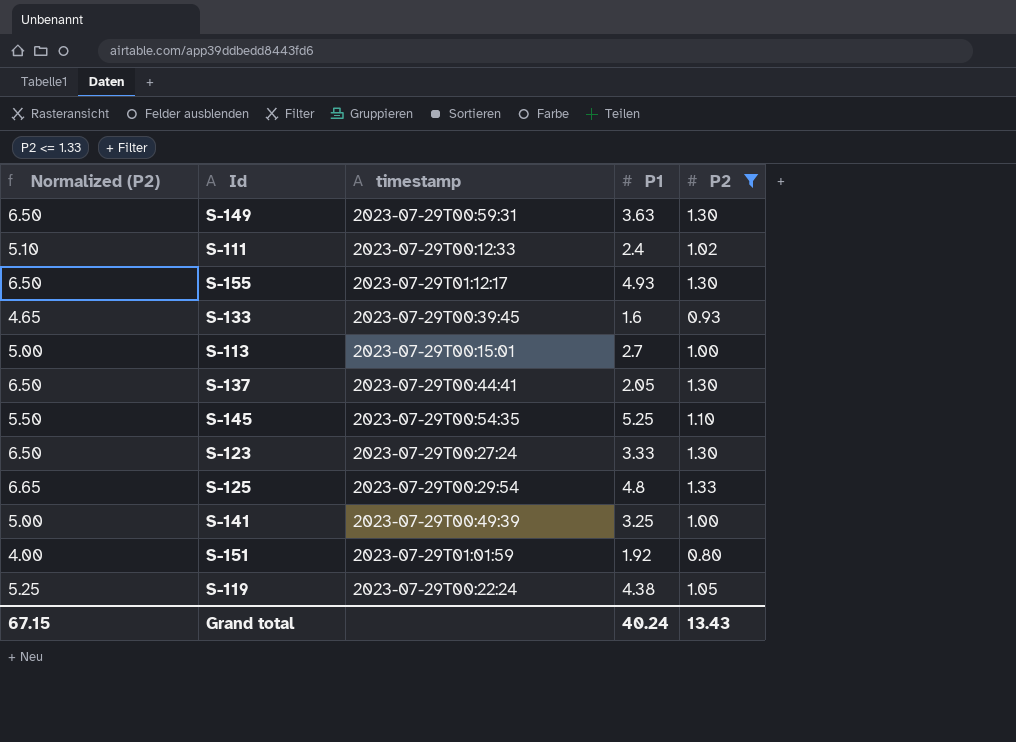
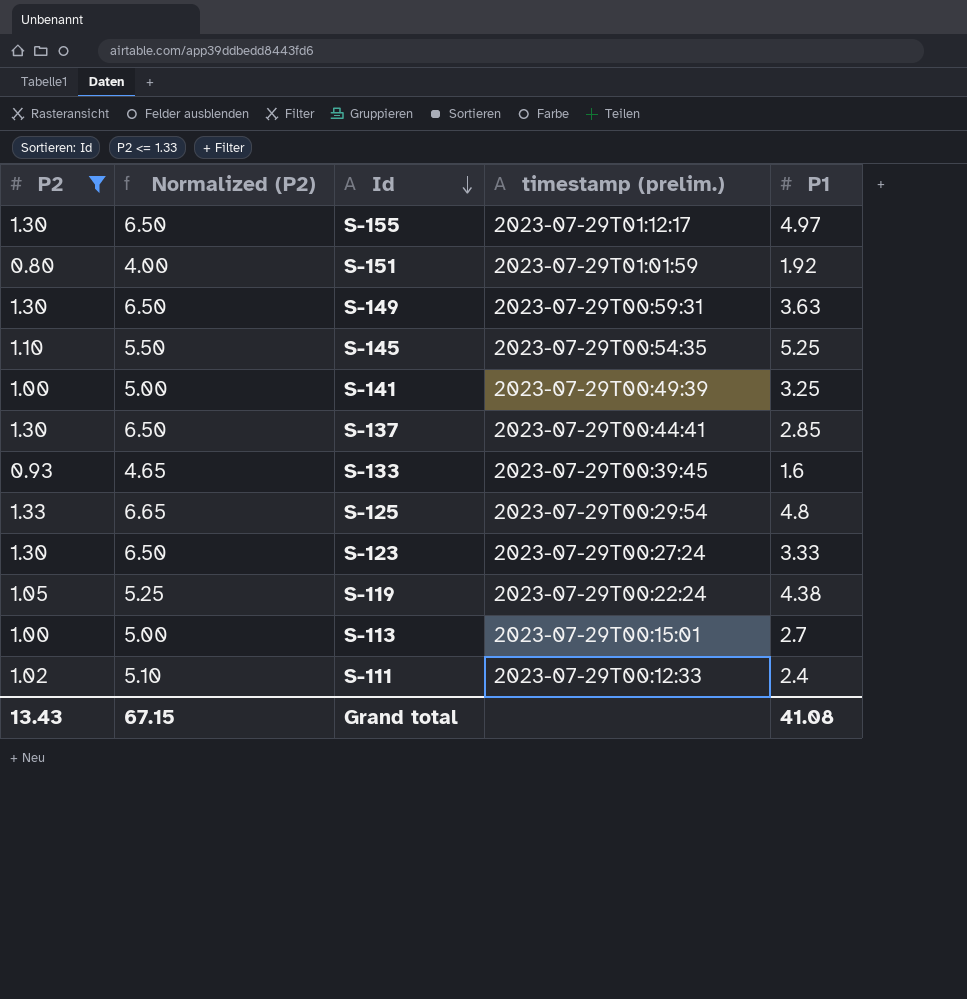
row order: none -> Id descending
column P2 | position: 5 -> 1
column name: timestamp -> timestamp (prelim.)
S-155 | P1: 4.93 -> 4.97
S-137 | P1: 2.05 -> 2.85
Grand total | P1: 40.24 -> 41.08

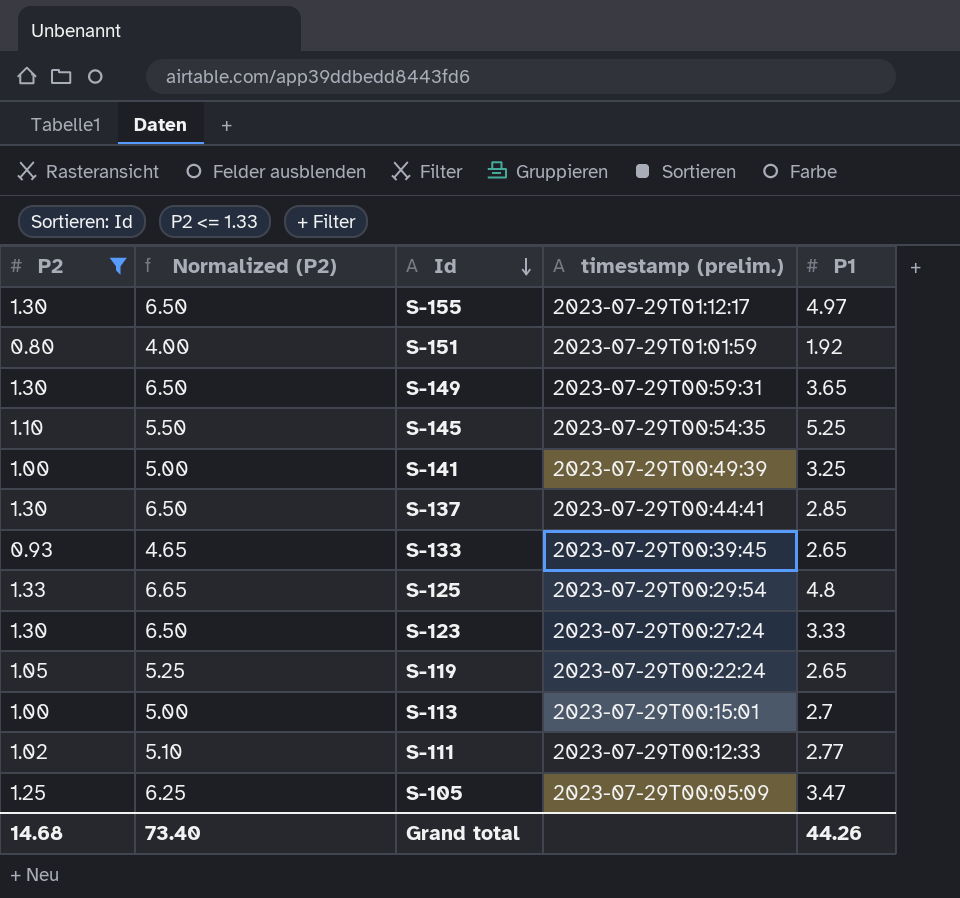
S-149 | P1: 3.63 -> 3.65
S-133 | P1: 1.6 -> 2.65
S-119 | P1: 4.38 -> 2.65
S-111 | P1: 2.4 -> 2.77
row S-105: none -> 1.25 | 6.25 | 2023-07-29T00:05:09 | 3.47
Grand total | P2: 13.43 -> 14.68
Grand total | Normalized (P2): 67.15 -> 73.40
Grand total | P1: 41.08 -> 44.26

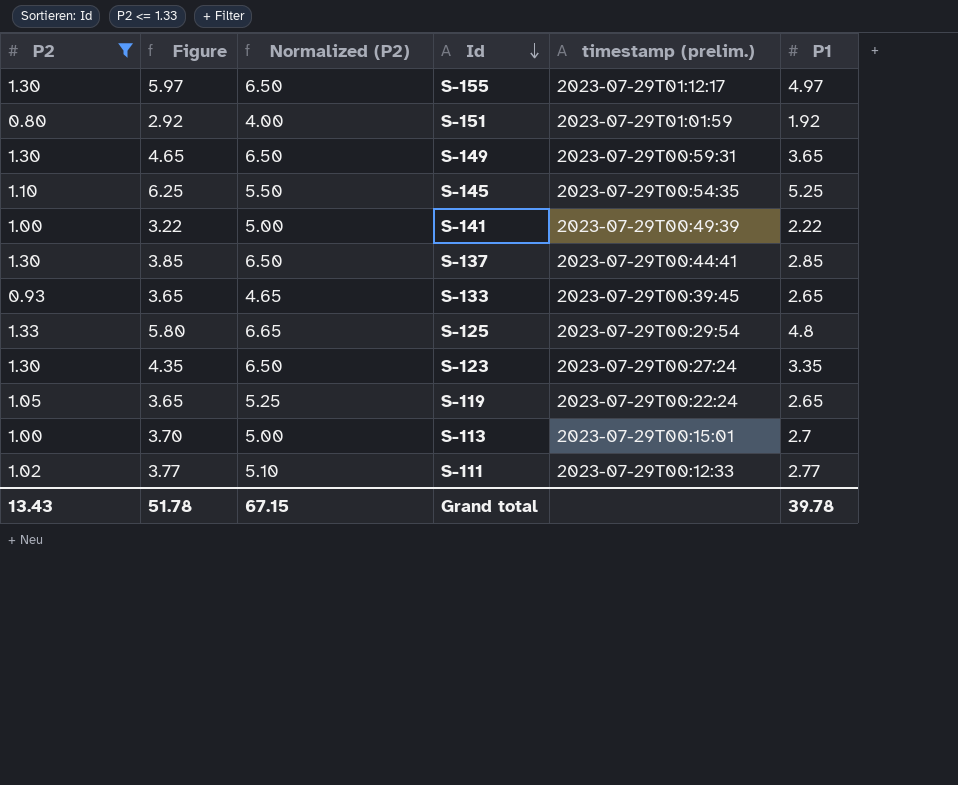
column Figure | formula: none -> [P1] + 1
row S-105: 1.25 | 6.25 | 2023-07-29T00:05:09 | 3.47 -> none
S-141 | P1: 3.25 -> 2.22
S-123 | P1: 3.33 -> 3.35
Grand total | P2: 14.68 -> 13.43
Grand total | Normalized (P2): 73.40 -> 67.15
Grand total | P1: 44.26 -> 39.78

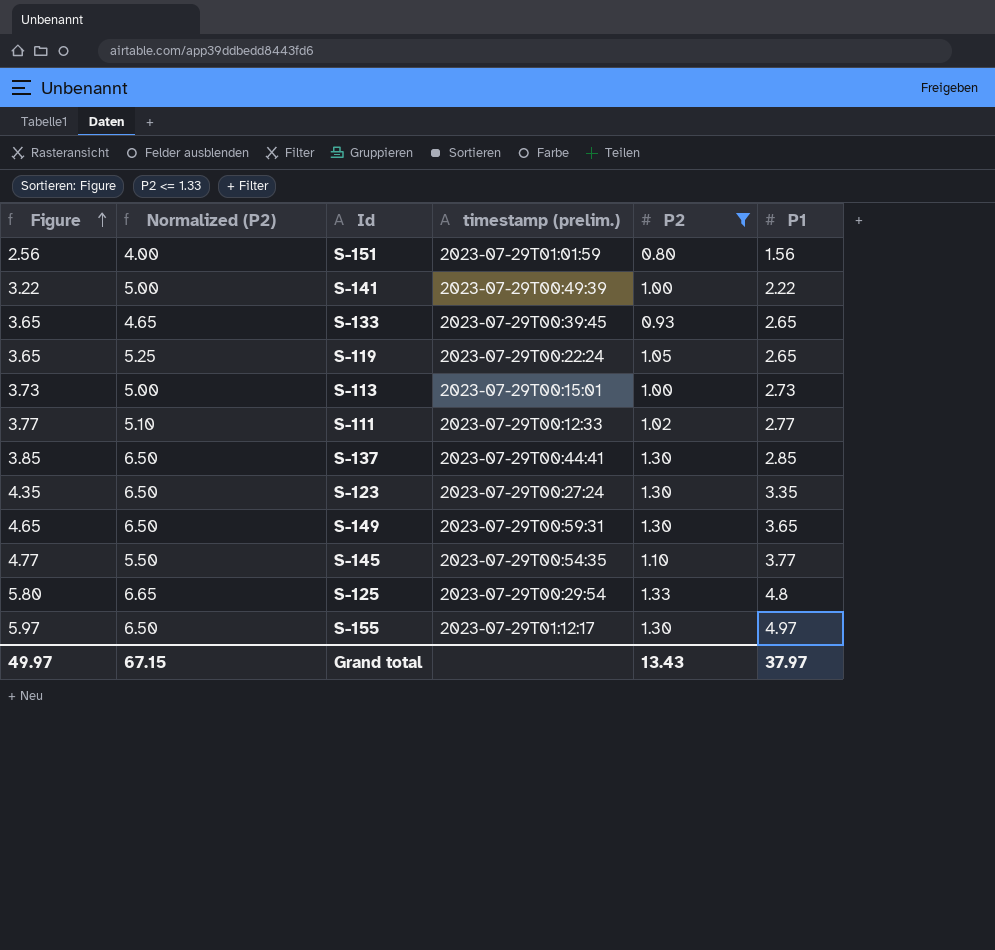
row order: Id descending -> Figure ascending
column P2 | position: 1 -> 5
S-151 | Figure: 2.92 -> 2.56
S-151 | P1: 1.92 -> 1.56
S-113 | Figure: 3.70 -> 3.73
S-113 | P1: 2.7 -> 2.73
S-145 | Figure: 6.25 -> 4.77
S-145 | P1: 5.25 -> 3.77
Grand total | Figure: 51.78 -> 49.97
Grand total | P1: 39.78 -> 37.97

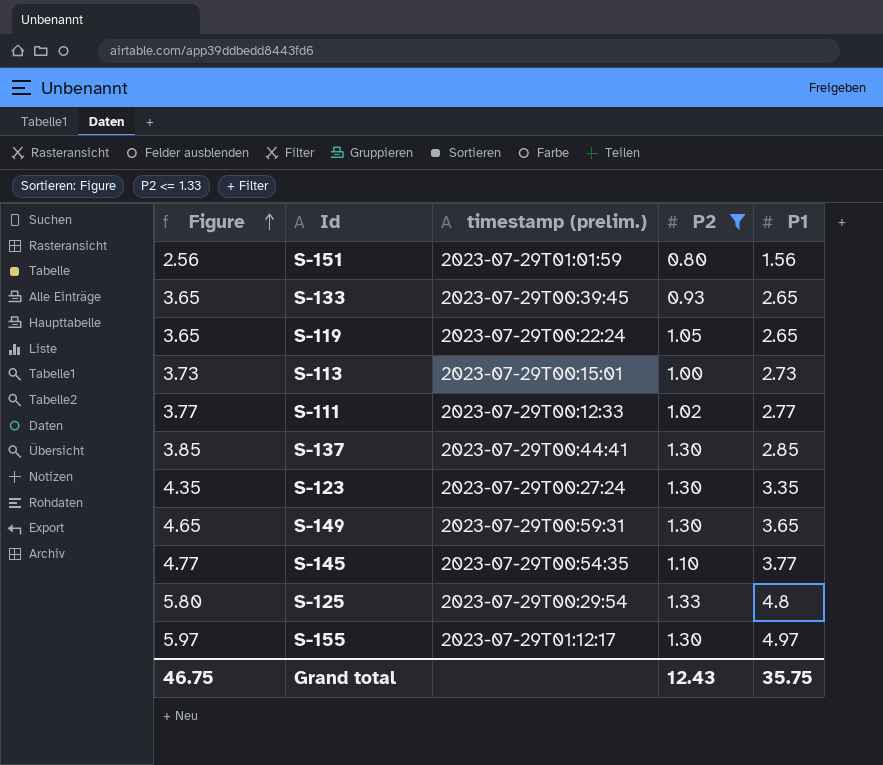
column Normalized (P2) | formula: [P2] * 5 -> none
row S-141: 3.22 | 5.00 | 2023-07-29T00:49:39 | 1.00 | 2.22 -> none
Grand total | Figure: 49.97 -> 46.75
Grand total | P2: 13.43 -> 12.43
Grand total | P1: 37.97 -> 35.75

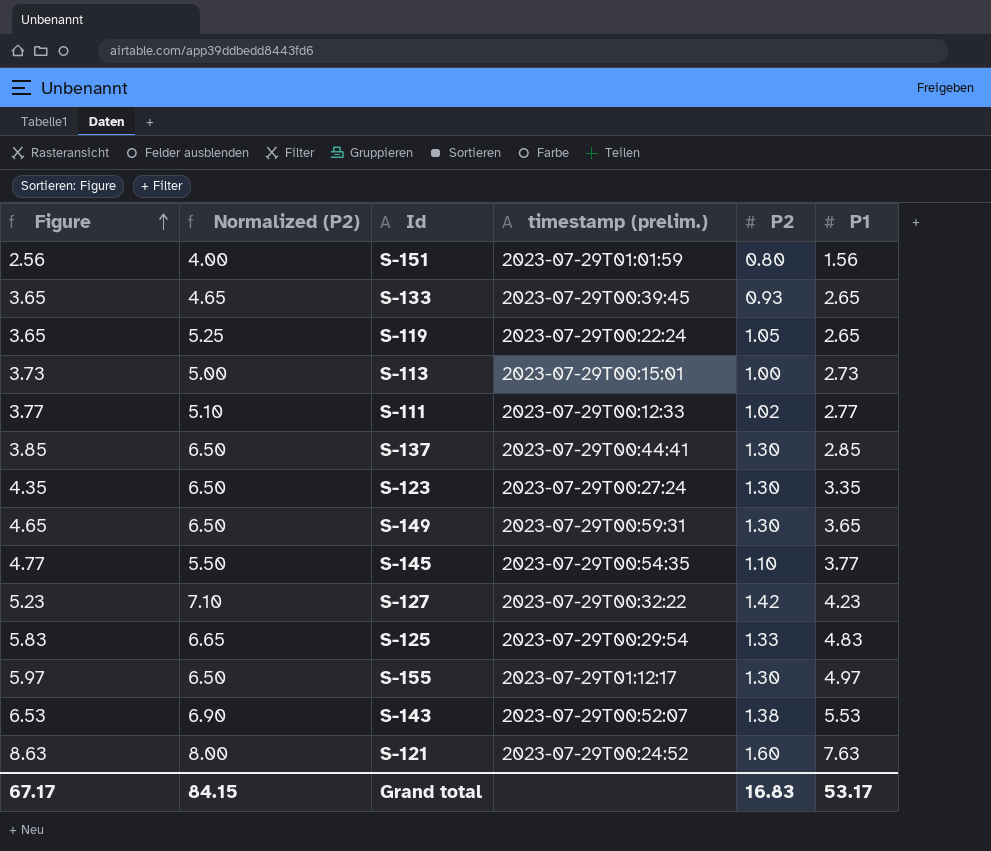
filter: P2 <= 1.33 -> none
column Normalized (P2) | formula: none -> [P2] * 5
S-125 | Figure: 5.80 -> 5.83
S-125 | P1: 4.8 -> 4.83
Grand total | Figure: 46.75 -> 67.17
Grand total | P2: 12.43 -> 16.83
Grand total | P1: 35.75 -> 53.17

